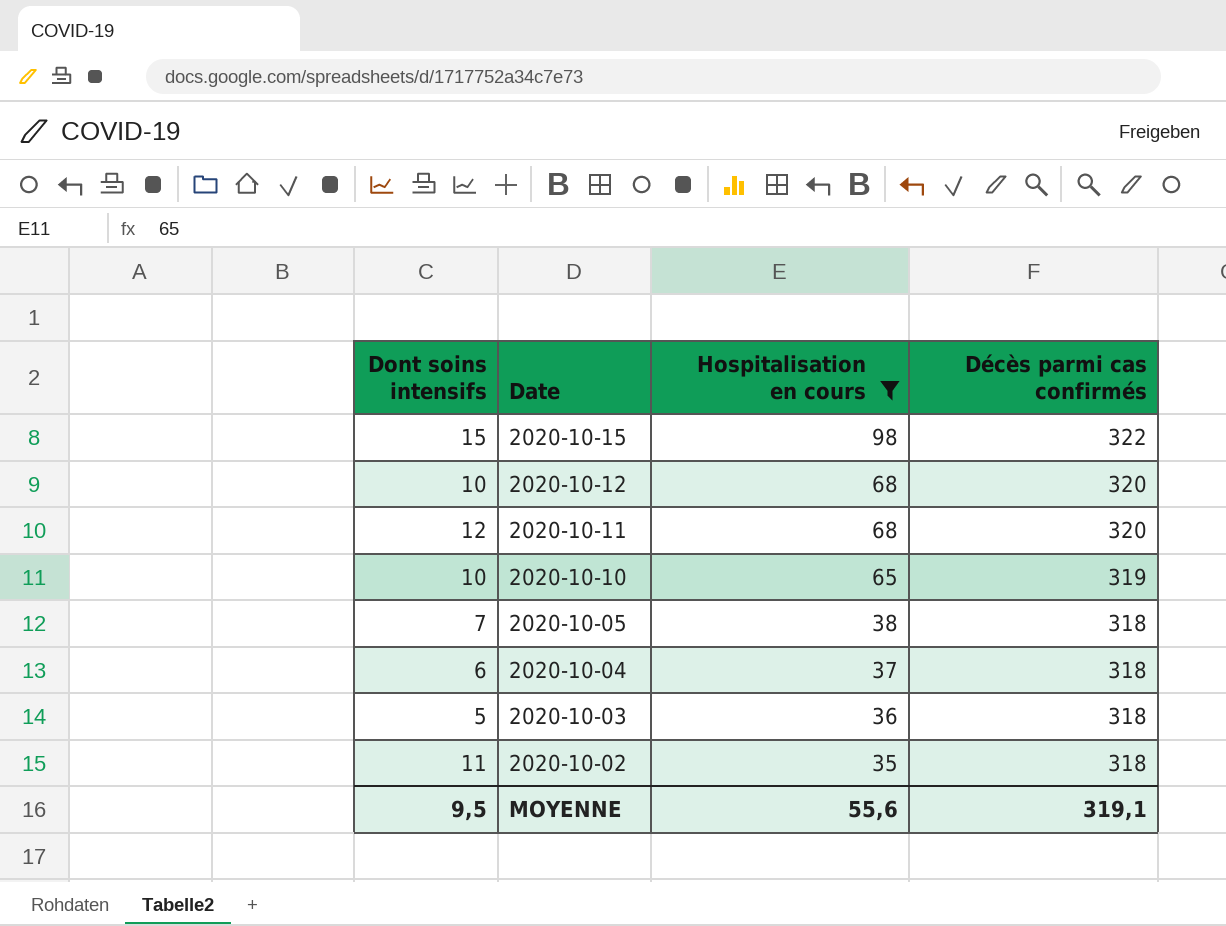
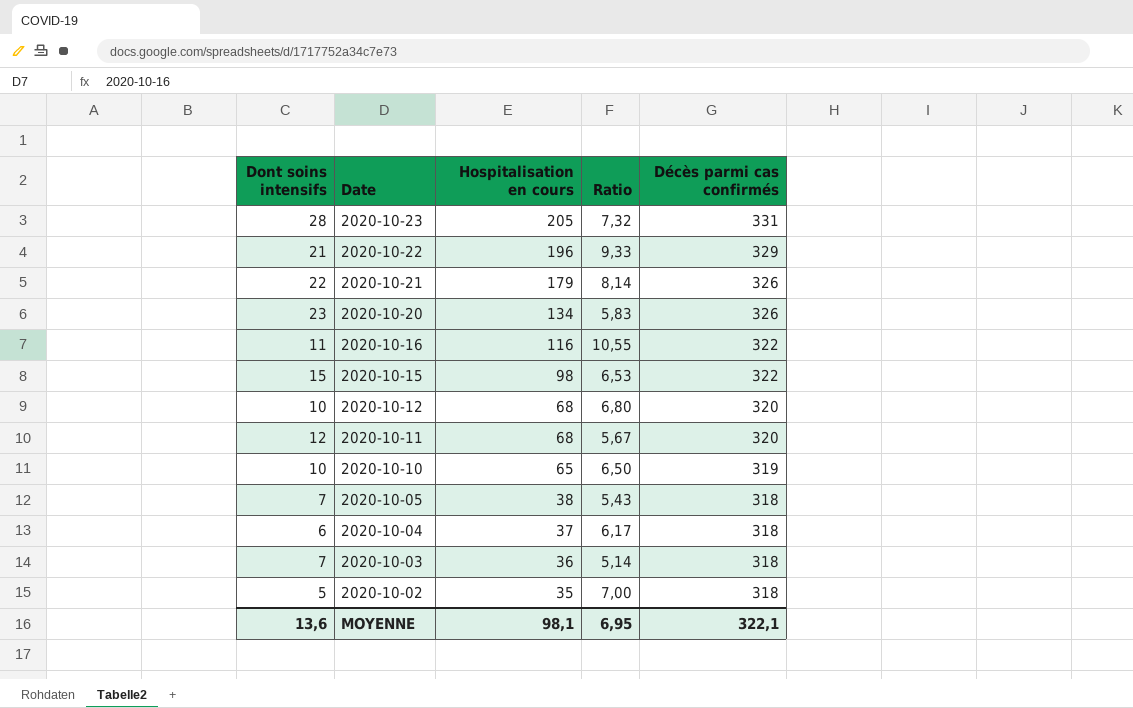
filter: Hospitalisation en cours <= 98 -> none
column Ratio | formula: none -> [Hospitalisation en cours] / [Dont soins intensifs]
2020-10-03 | Dont soins intensifs: 5 -> 7
2020-10-02 | Dont soins intensifs: 11 -> 5
MOYENNE | Dont soins intensifs: 9,5 -> 13,6
MOYENNE | Hospitalisation en cours: 55,6 -> 98,1
MOYENNE | Décès parmi cas confirmés: 319,1 -> 322,1

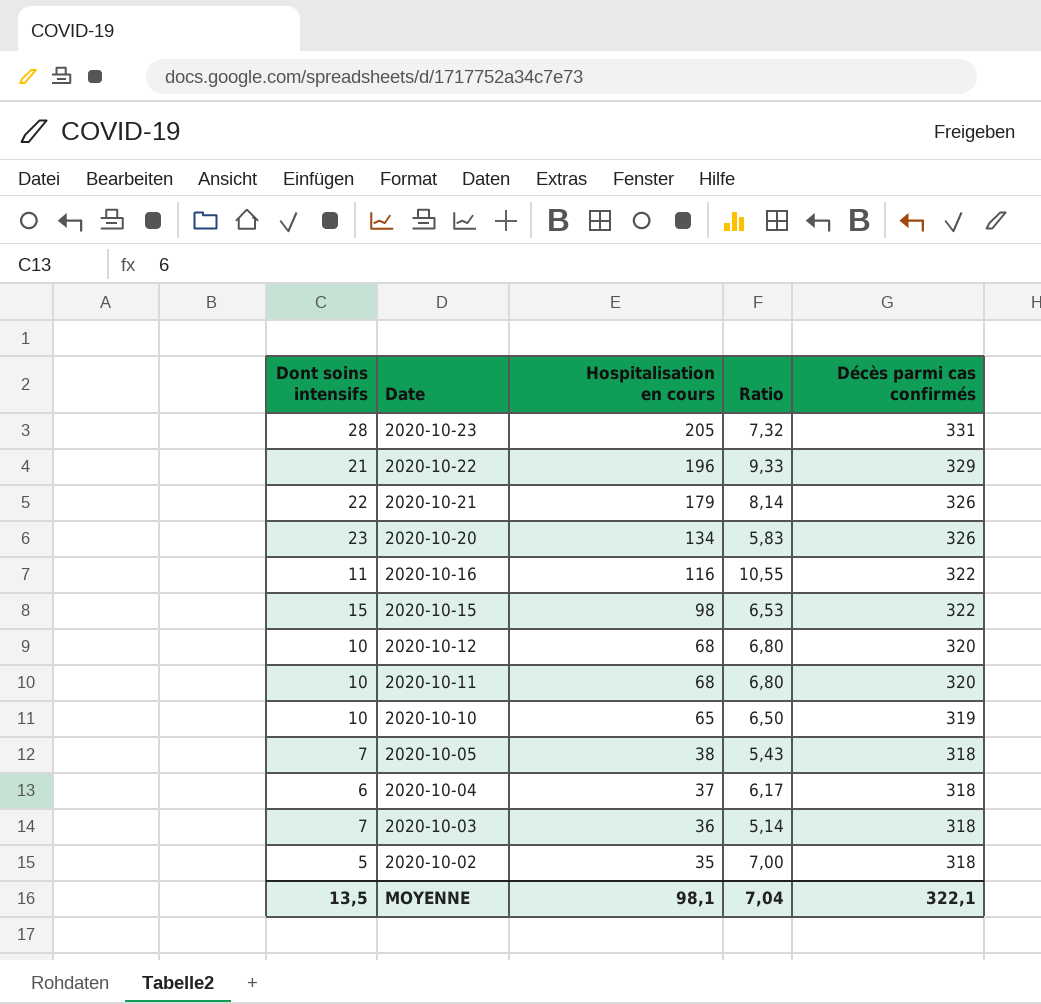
2020-10-11 | Dont soins intensifs: 12 -> 10
2020-10-11 | Ratio: 5,67 -> 6,80
MOYENNE | Dont soins intensifs: 13,6 -> 13,5
MOYENNE | Ratio: 6,95 -> 7,04

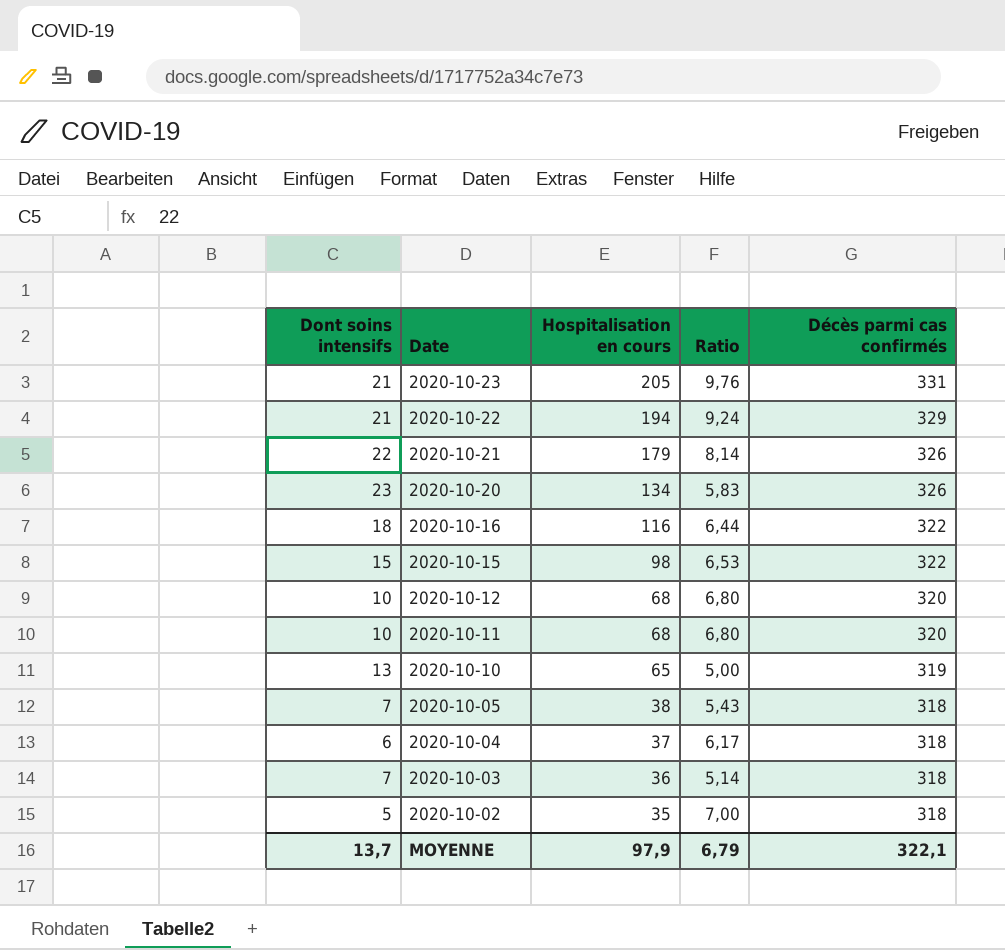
2020-10-23 | Dont soins intensifs: 28 -> 21
2020-10-23 | Ratio: 7,32 -> 9,76
2020-10-22 | Hospitalisation en cours: 196 -> 194
2020-10-22 | Ratio: 9,33 -> 9,24
2020-10-16 | Dont soins intensifs: 11 -> 18
2020-10-16 | Ratio: 10,55 -> 6,44
2020-10-10 | Dont soins intensifs: 10 -> 13
2020-10-10 | Ratio: 6,50 -> 5,00
MOYENNE | Dont soins intensifs: 13,5 -> 13,7
MOYENNE | Hospitalisation en cours: 98,1 -> 97,9
MOYENNE | Ratio: 7,04 -> 6,79

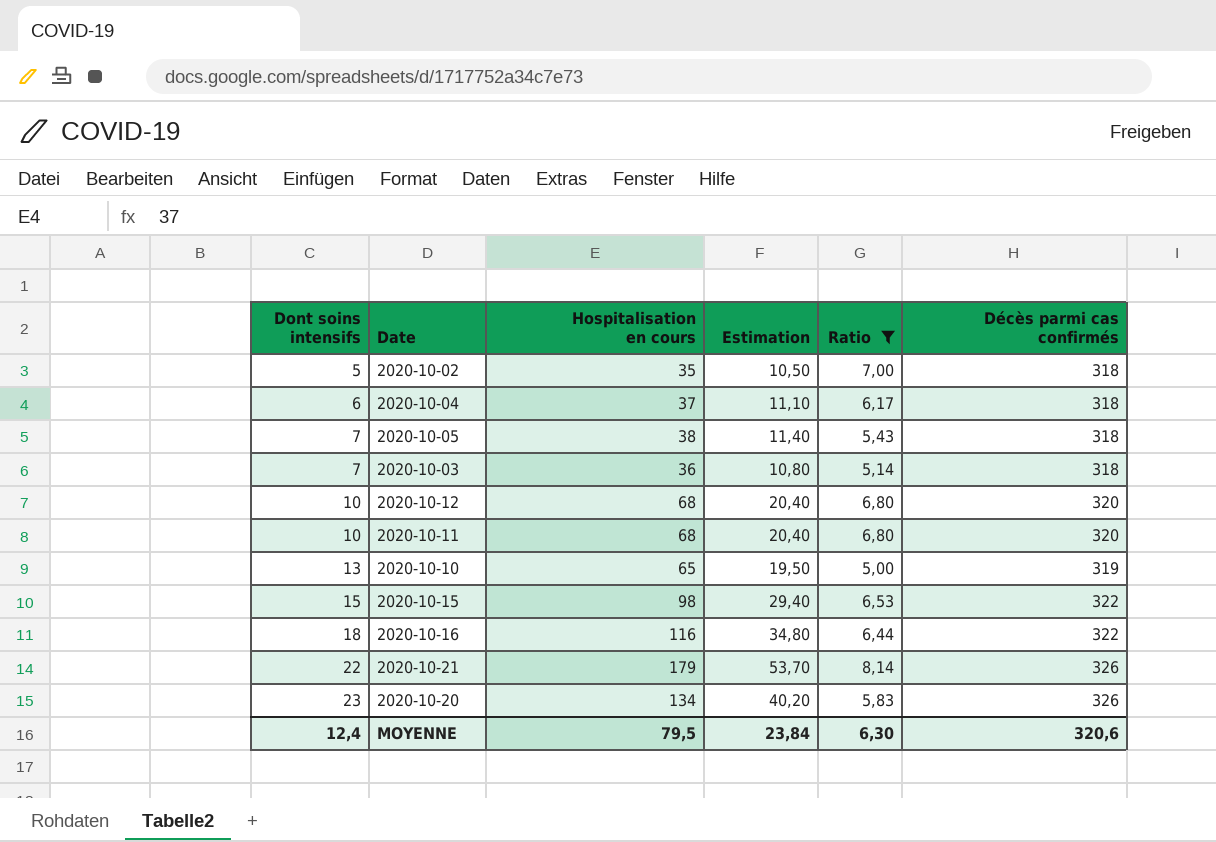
filter: none -> Ratio <= 8,14
row order: Date descending -> Dont soins intensifs ascending
column Estimation | formula: none -> [Hospitalisation en cours] * 0,3
MOYENNE | Dont soins intensifs: 13,7 -> 12,4
MOYENNE | Hospitalisation en cours: 97,9 -> 79,5
MOYENNE | Ratio: 6,79 -> 6,30
MOYENNE | Décès parmi cas confirmés: 322,1 -> 320,6

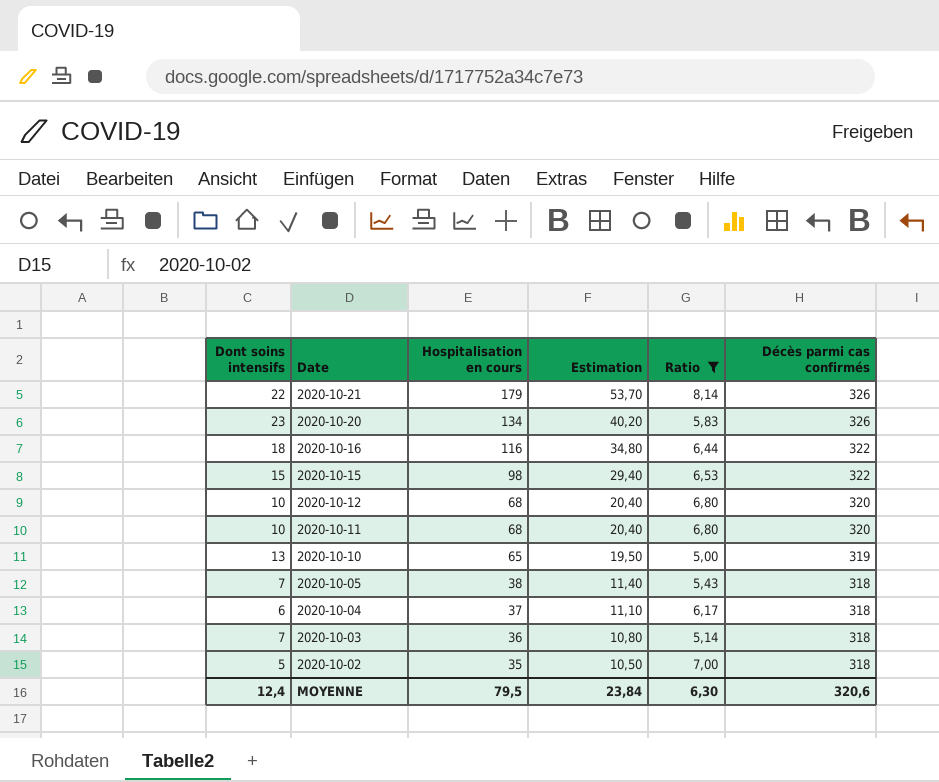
row order: Dont soins intensifs ascending -> Date descending

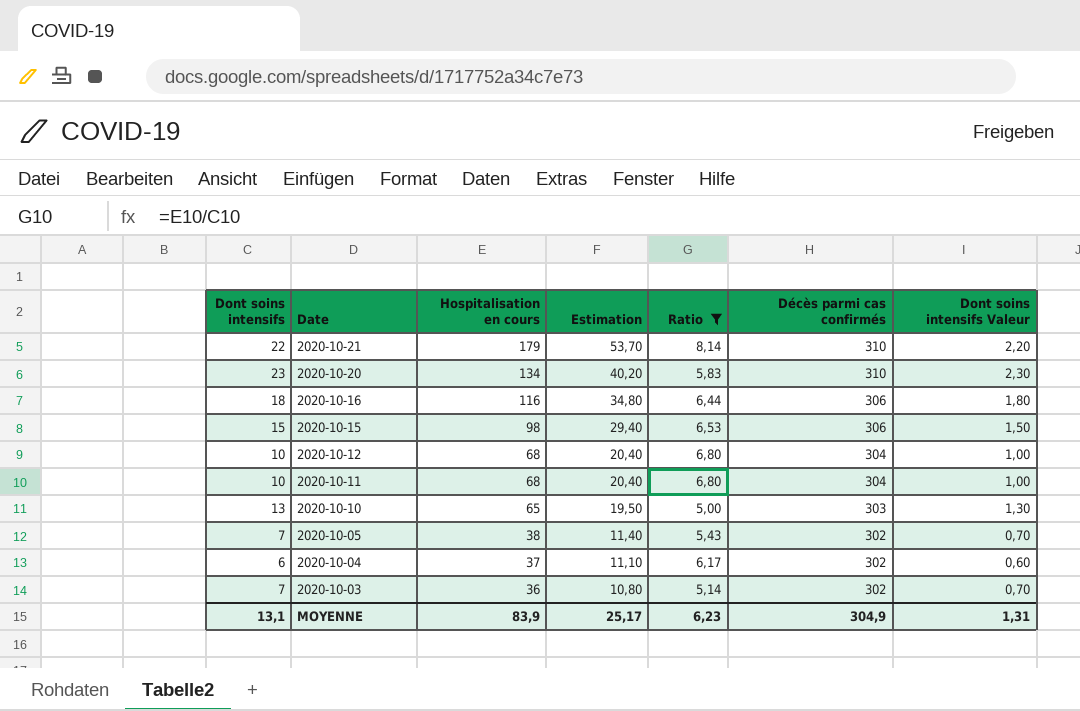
column Dont soins intensifs Valeur | formula: none -> [Dont soins intensifs] * 0,1
row 2020-10-02: 5 | 35 | 10,50 | 7,00 | 318 -> none
2020-10-21 | Décès parmi cas confirmés: 326 -> 310
2020-10-20 | Décès parmi cas confirmés: 326 -> 310
2020-10-16 | Décès parmi cas confirmés: 322 -> 306
2020-10-15 | Décès parmi cas confirmés: 322 -> 306
2020-10-12 | Décès parmi cas confirmés: 320 -> 304
2020-10-11 | Décès parmi cas confirmés: 320 -> 304
2020-10-10 | Décès parmi cas confirmés: 319 -> 303
2020-10-05 | Décès parmi cas confirmés: 318 -> 302
2020-10-04 | Décès parmi cas confirmés: 318 -> 302
2020-10-03 | Décès parmi cas confirmés: 318 -> 302
MOYENNE | Dont soins intensifs: 12,4 -> 13,1
MOYENNE | Hospitalisation en cours: 79,5 -> 83,9
MOYENNE | Estimation: 23,84 -> 25,17
MOYENNE | Ratio: 6,30 -> 6,23
MOYENNE | Décès parmi cas confirmés: 320,6 -> 304,9

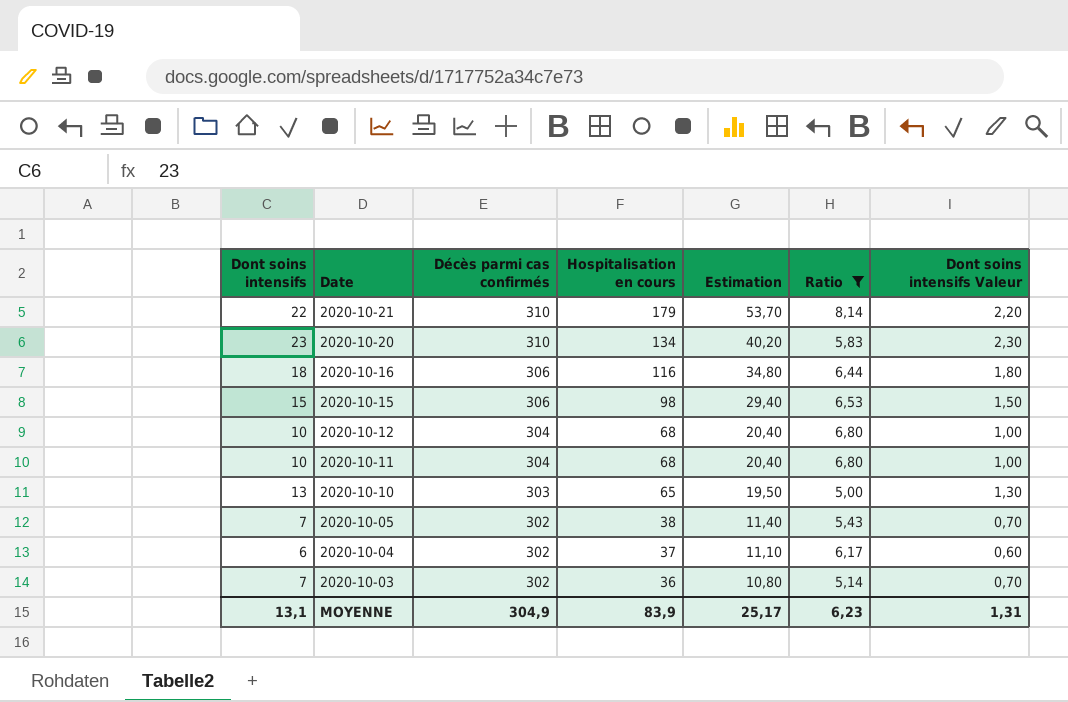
column Décès parmi cas confirmés | position: 6 -> 3

